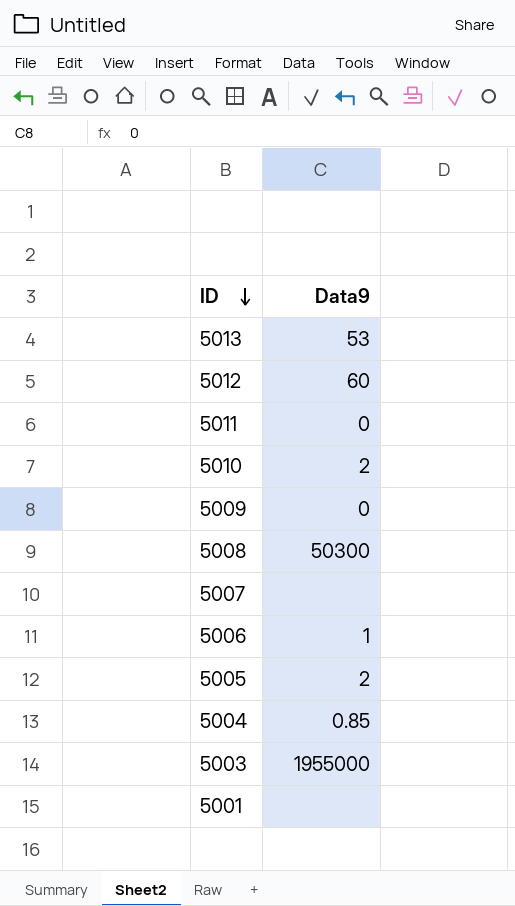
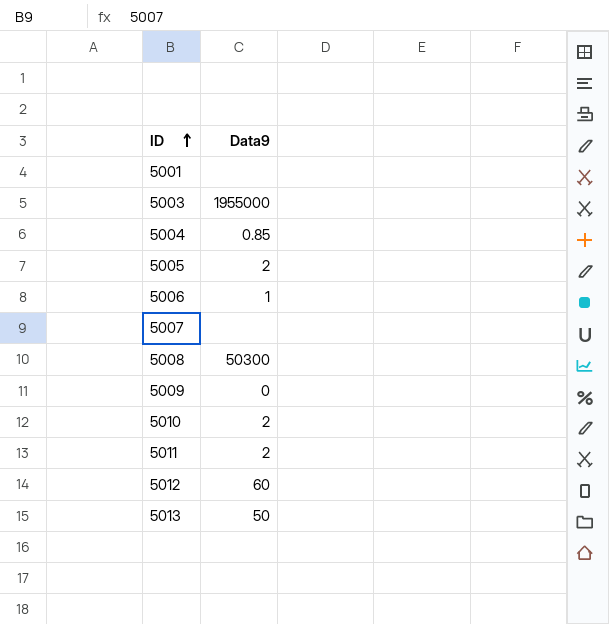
row order: ID descending -> ID ascending
5011 | Data9: 0 -> 2
5013 | Data9: 53 -> 50

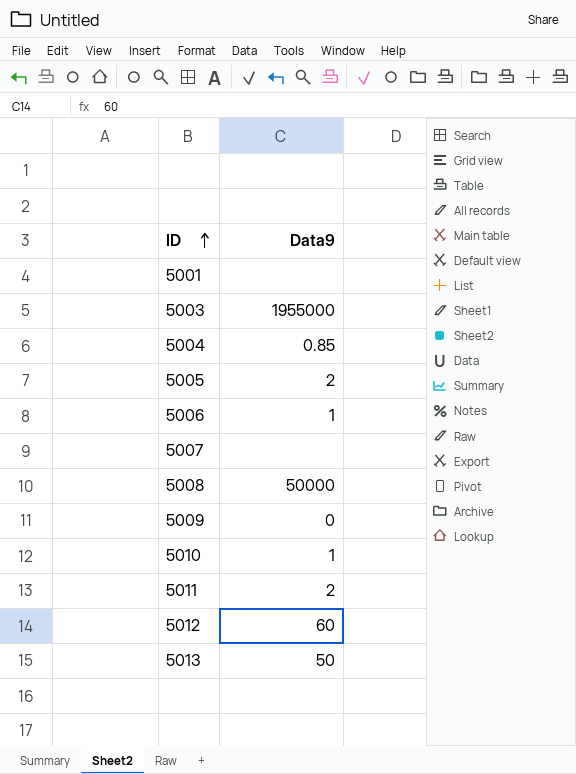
5008 | Data9: 50300 -> 50000
5010 | Data9: 2 -> 1

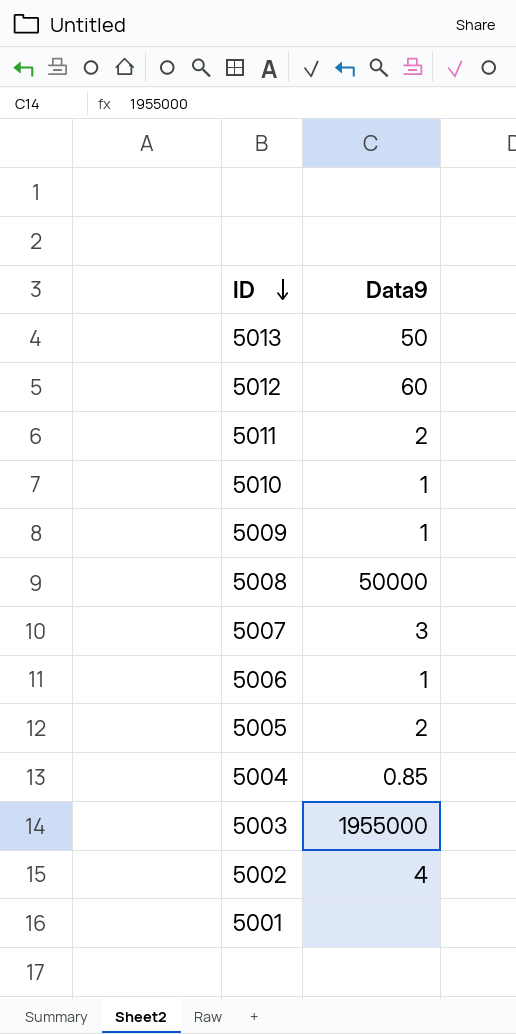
row order: ID ascending -> ID descending
5009 | Data9: 0 -> 1
5007 | Data9: none -> 3
row 5002: none -> 4

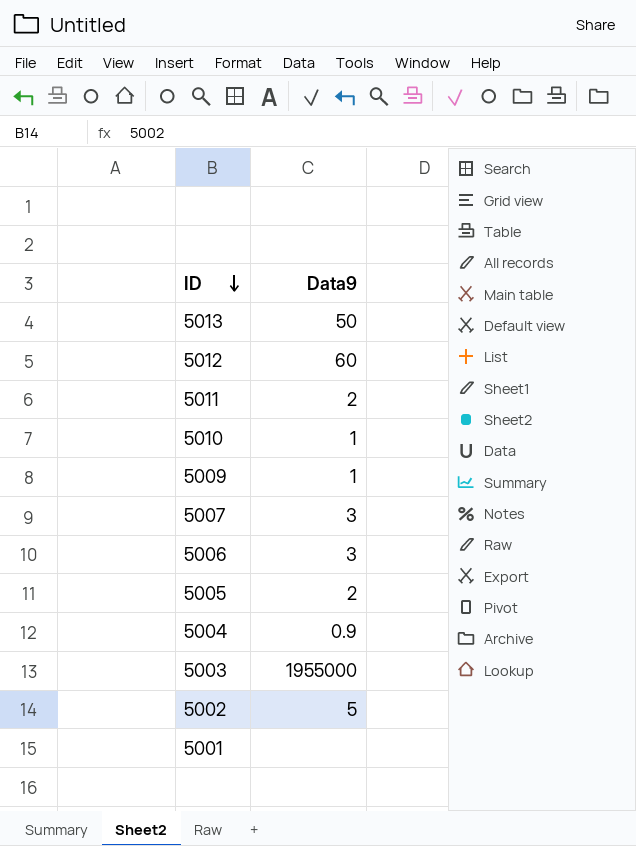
row 5008: 50000 -> none
5006 | Data9: 1 -> 3
5004 | Data9: 0.85 -> 0.9
5002 | Data9: 4 -> 5

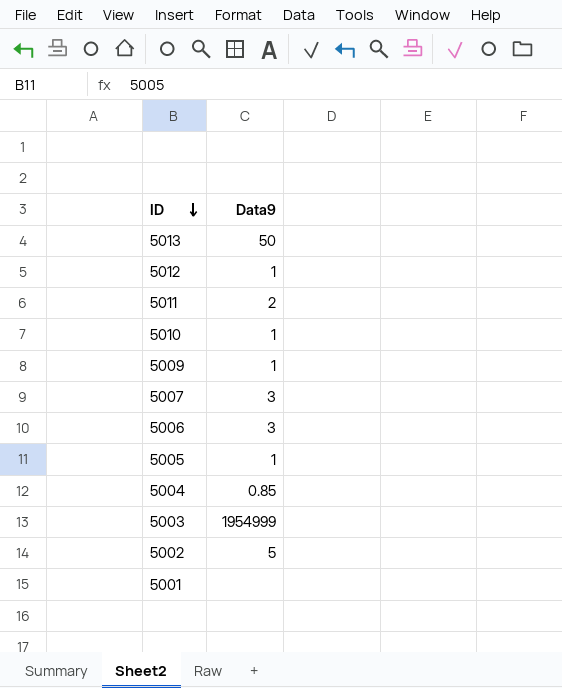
5012 | Data9: 60 -> 1
5005 | Data9: 2 -> 1
5004 | Data9: 0.9 -> 0.85
5003 | Data9: 1955000 -> 1954999

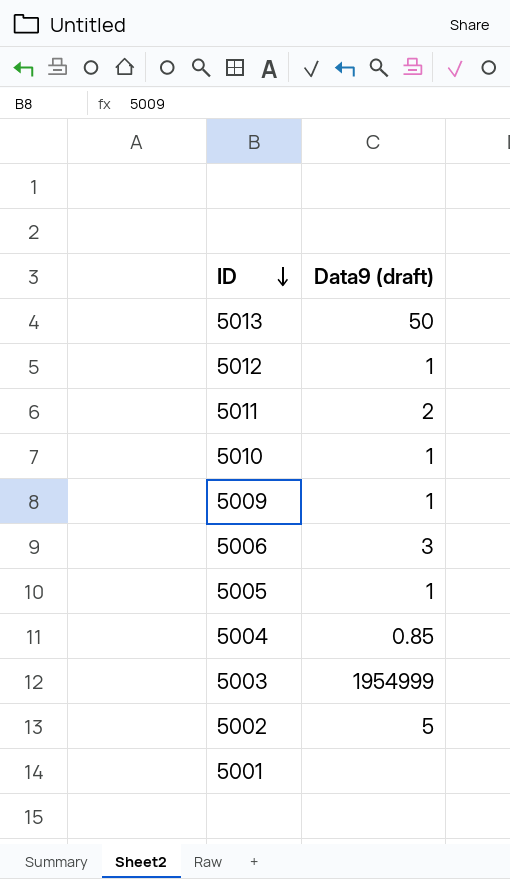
column name: Data9 -> Data9 (draft)
row 5007: 3 -> none

